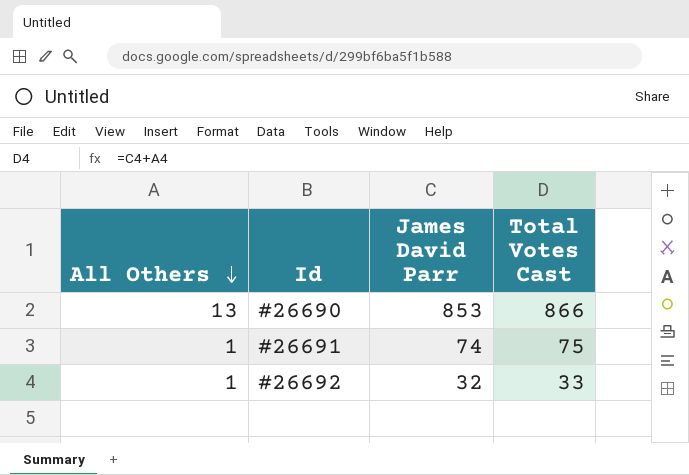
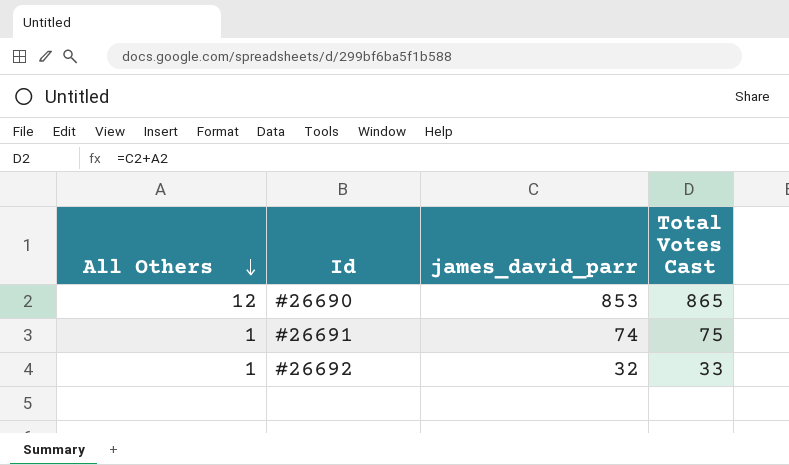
column name: James David Parr -> james_david_parr
#26690 | All Others: 13 -> 12
#26690 | Total Votes Cast: 866 -> 865

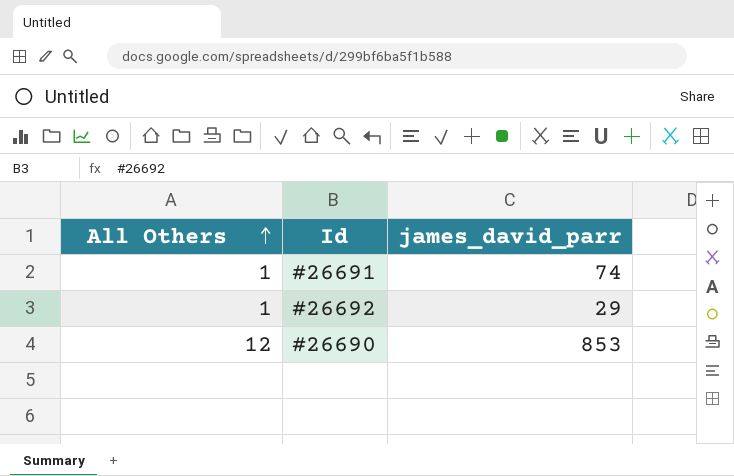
row order: All Others descending -> All Others ascending
column Total Votes Cast | formula: [All Others] + [james_david_parr] -> none
#26692 | james_david_parr: 32 -> 29

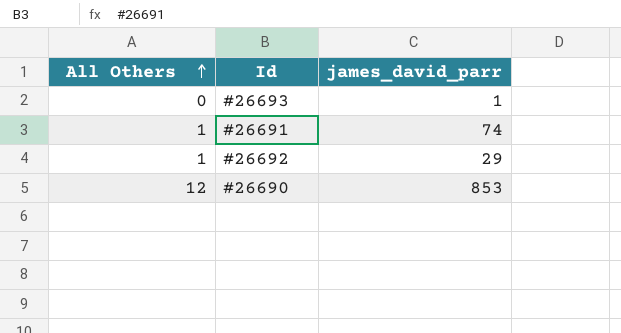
row #26693: none -> 0 | 1

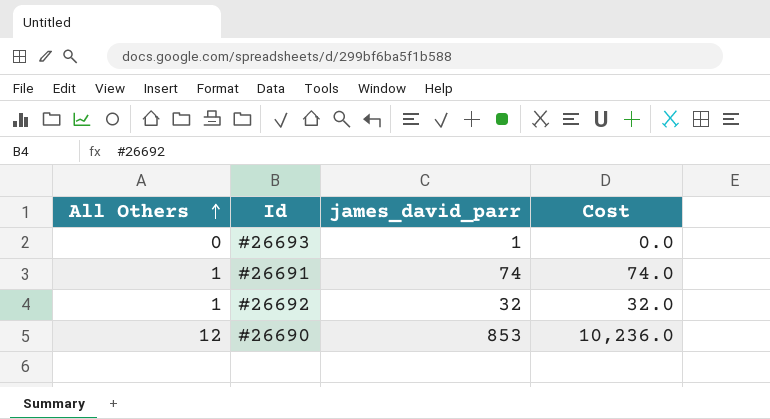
column Cost | formula: none -> [All Others] * [james_david_parr]
#26692 | james_david_parr: 29 -> 32

